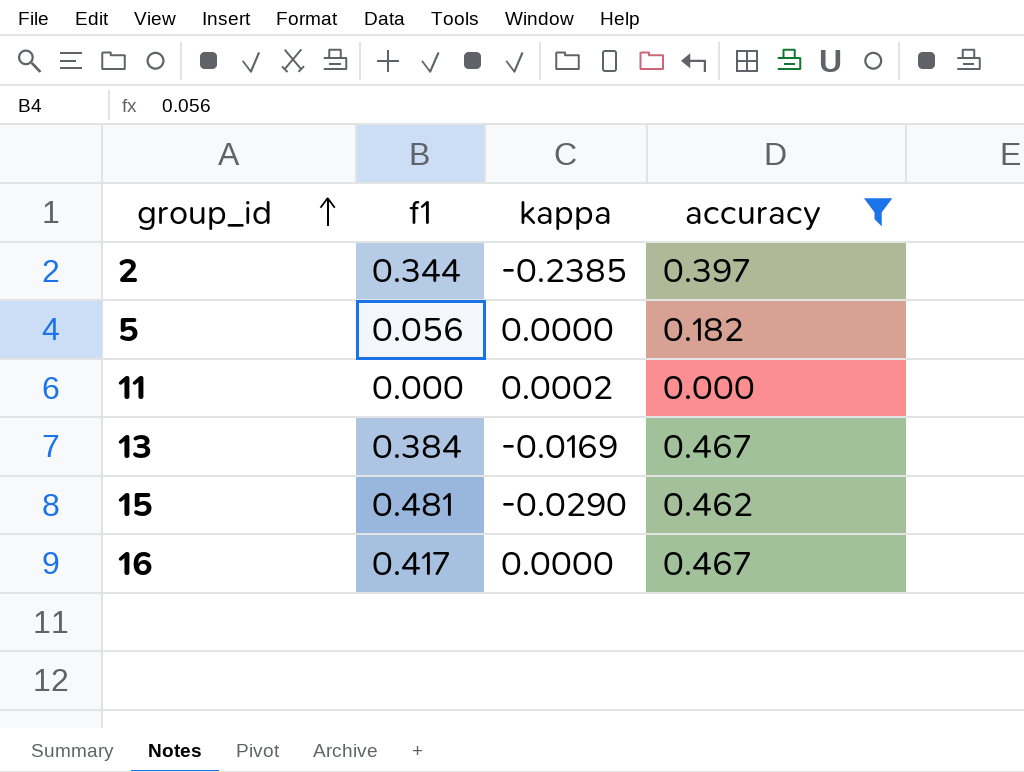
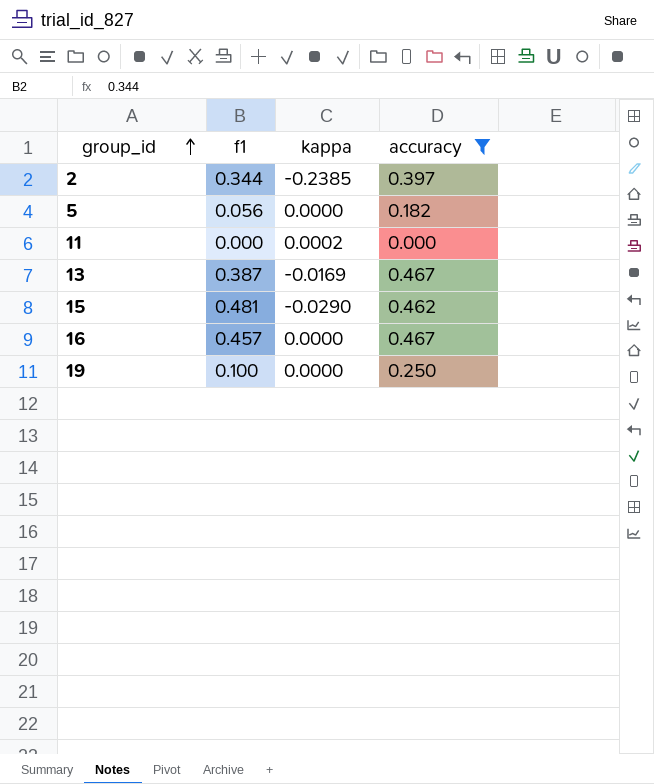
13 | f1: 0.384 -> 0.387
16 | f1: 0.417 -> 0.457
row 19: none -> 0.100 | 0.0000 | 0.250

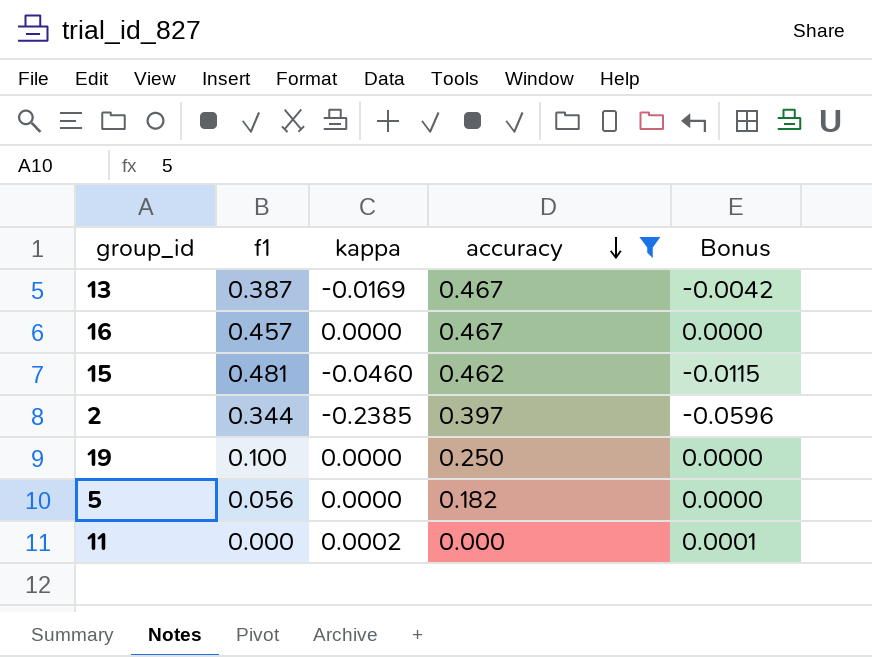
row order: group_id ascending -> accuracy descending
column Bonus | formula: none -> [kappa] * 0.25
15 | kappa: -0.0290 -> -0.0460

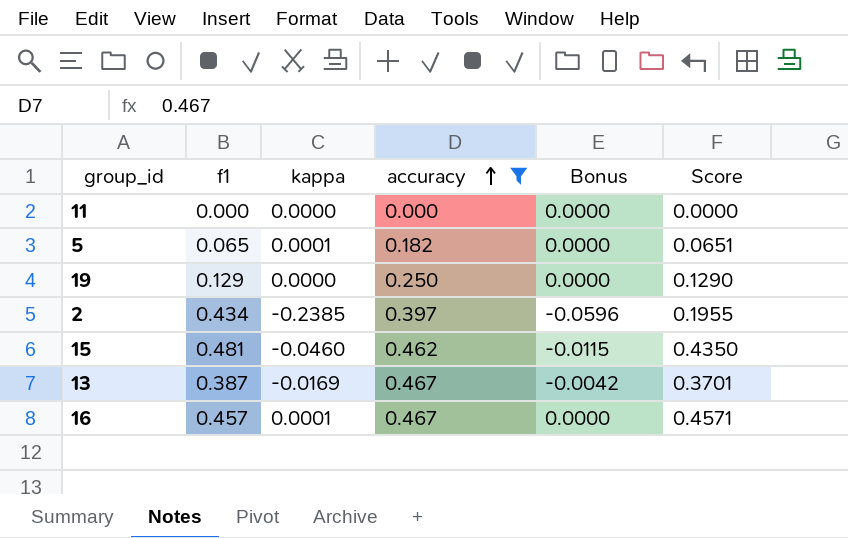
row order: accuracy descending -> accuracy ascending
column Score | formula: none -> [f1] + [kappa]
11 | kappa: 0.0002 -> 0.0000
11 | Bonus: 0.0001 -> 0.0000
5 | f1: 0.056 -> 0.065
5 | kappa: 0.0000 -> 0.0001
19 | f1: 0.100 -> 0.129
2 | f1: 0.344 -> 0.434
16 | kappa: 0.0000 -> 0.0001

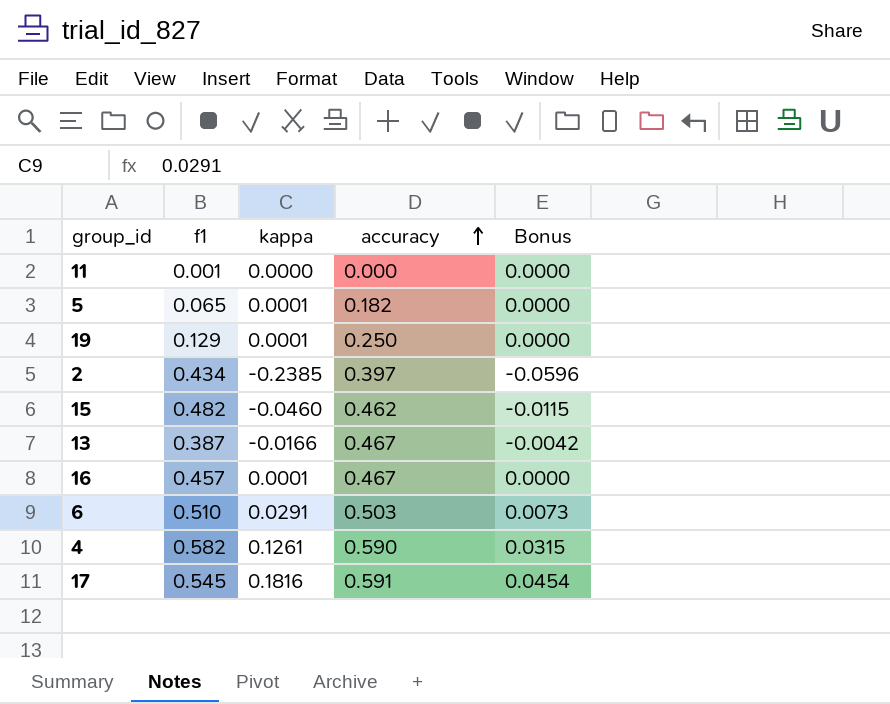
filter: accuracy <= 0.467 -> none
column Score | formula: [f1] + [kappa] -> none
11 | f1: 0.000 -> 0.001
19 | kappa: 0.0000 -> 0.0001
15 | f1: 0.481 -> 0.482
13 | kappa: -0.0169 -> -0.0166

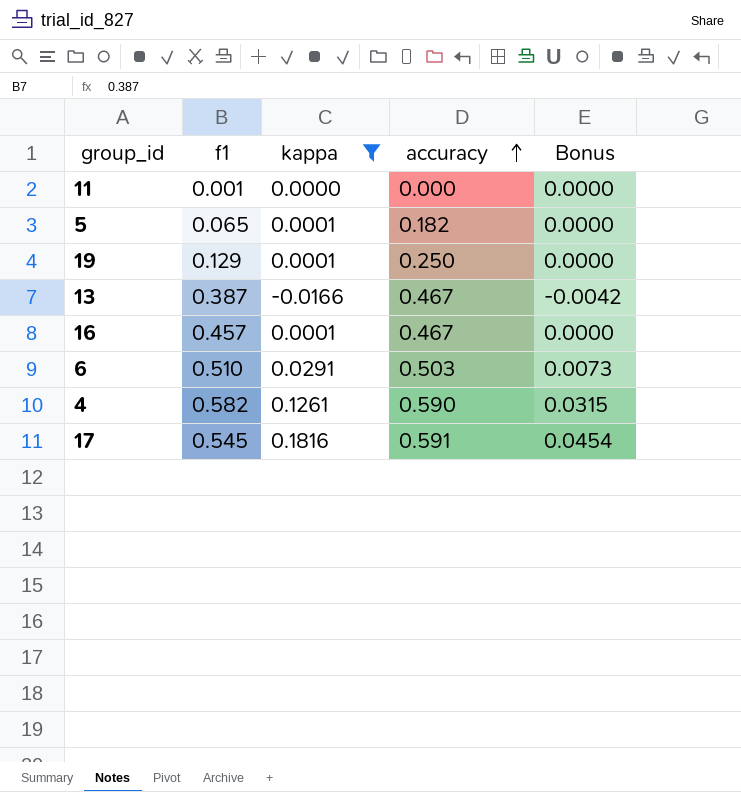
filter: none -> kappa >= -0.0166

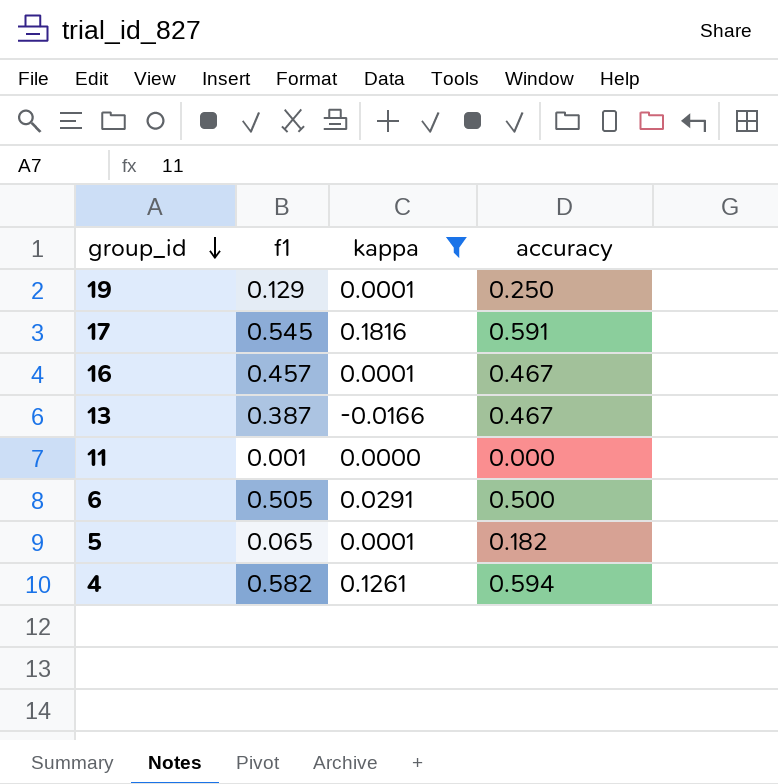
row order: accuracy ascending -> group_id descending
column Bonus | formula: [kappa] * 0.25 -> none
6 | f1: 0.510 -> 0.505
6 | accuracy: 0.503 -> 0.500
4 | accuracy: 0.590 -> 0.594

